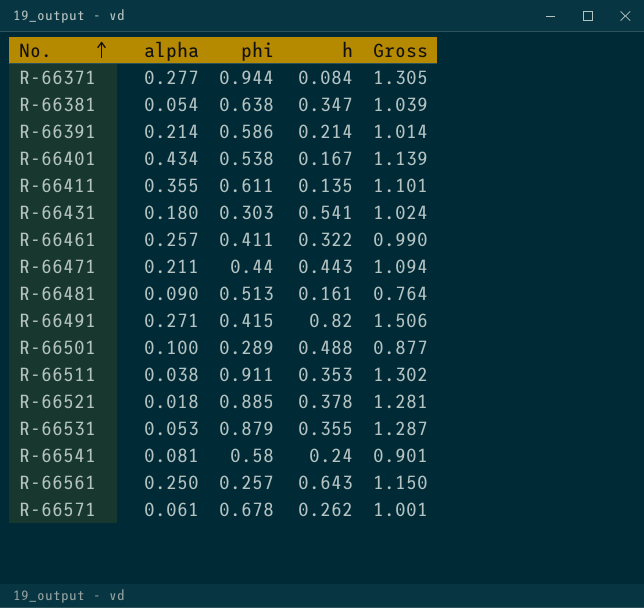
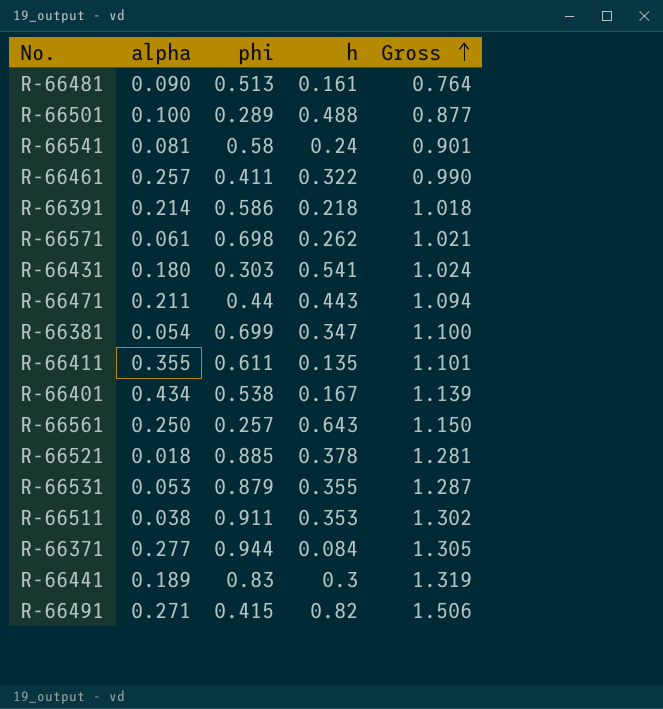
row order: No. ascending -> Gross ascending
R-66391 | h: 0.214 -> 0.218
R-66391 | Gross: 1.014 -> 1.018
R-66571 | phi: 0.678 -> 0.698
R-66571 | Gross: 1.001 -> 1.021
R-66381 | phi: 0.638 -> 0.699
R-66381 | Gross: 1.039 -> 1.100
row R-66441: none -> 0.189 | 0.83 | 0.3 | 1.319

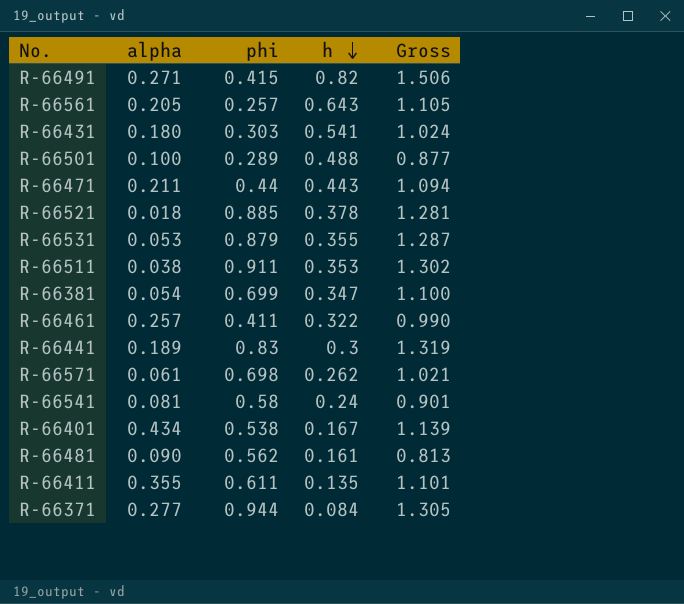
row order: Gross ascending -> h descending
row R-66391: 0.214 | 0.586 | 0.218 | 1.018 -> none
R-66561 | alpha: 0.250 -> 0.205
R-66561 | Gross: 1.150 -> 1.105
R-66481 | phi: 0.513 -> 0.562
R-66481 | Gross: 0.764 -> 0.813

